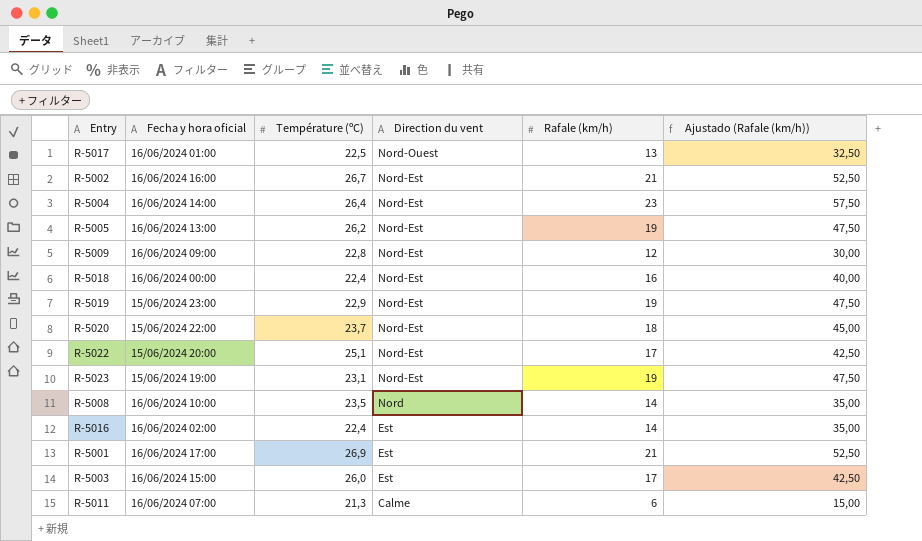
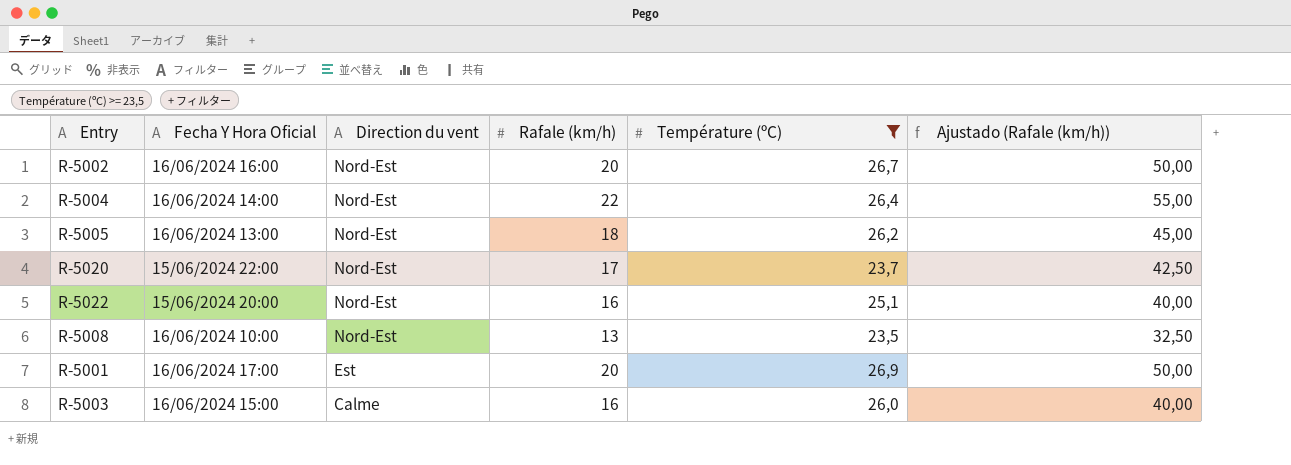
filter: none -> Température (ºC) >= 23,5
column name: Fecha y hora oficial -> Fecha Y Hora Oficial
column Température (ºC) | position: 3 -> 5
R-5002 | Rafale (km/h): 21 -> 20
R-5002 | Ajustado (Rafale (km/h)): 52,50 -> 50,00
R-5004 | Rafale (km/h): 23 -> 22
R-5004 | Ajustado (Rafale (km/h)): 57,50 -> 55,00
R-5005 | Rafale (km/h): 19 -> 18
R-5005 | Ajustado (Rafale (km/h)): 47,50 -> 45,00
R-5020 | Rafale (km/h): 18 -> 17
R-5020 | Ajustado (Rafale (km/h)): 45,00 -> 42,50
R-5022 | Rafale (km/h): 17 -> 16
R-5022 | Ajustado (Rafale (km/h)): 42,50 -> 40,00
R-5008 | Direction du vent: Nord -> Nord-Est
R-5008 | Rafale (km/h): 14 -> 13
R-5008 | Ajustado (Rafale (km/h)): 35,00 -> 32,50
R-5001 | Rafale (km/h): 21 -> 20
R-5001 | Ajustado (Rafale (km/h)): 52,50 -> 50,00
R-5003 | Direction du vent: Est -> Calme
R-5003 | Rafale (km/h): 17 -> 16
R-5003 | Ajustado (Rafale (km/h)): 42,50 -> 40,00

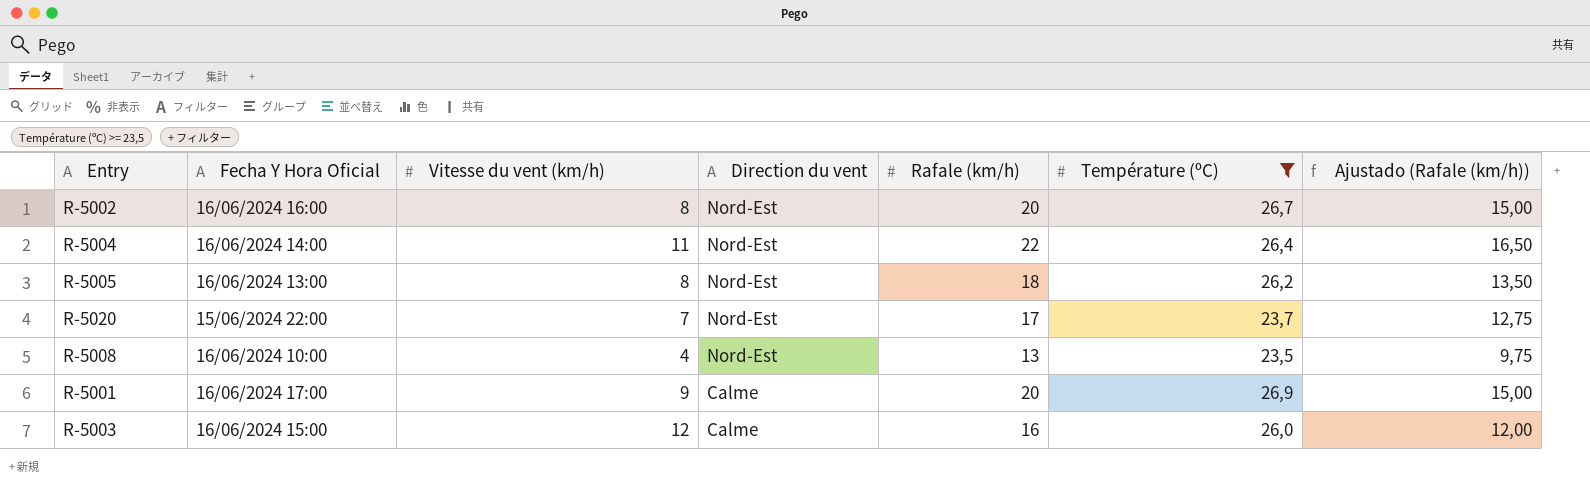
column Vitesse du vent (km/h) | position: none -> 3
column Ajustado (Rafale (km/h)) | formula: [Rafale (km/h)] * 2,5 -> [Rafale (km/h)] * 0,75
row R-5022: 15/06/2024 20:00 | Nord-Est | 16 | 25,1 | 40,00 -> none
R-5001 | Direction du vent: Est -> Calme

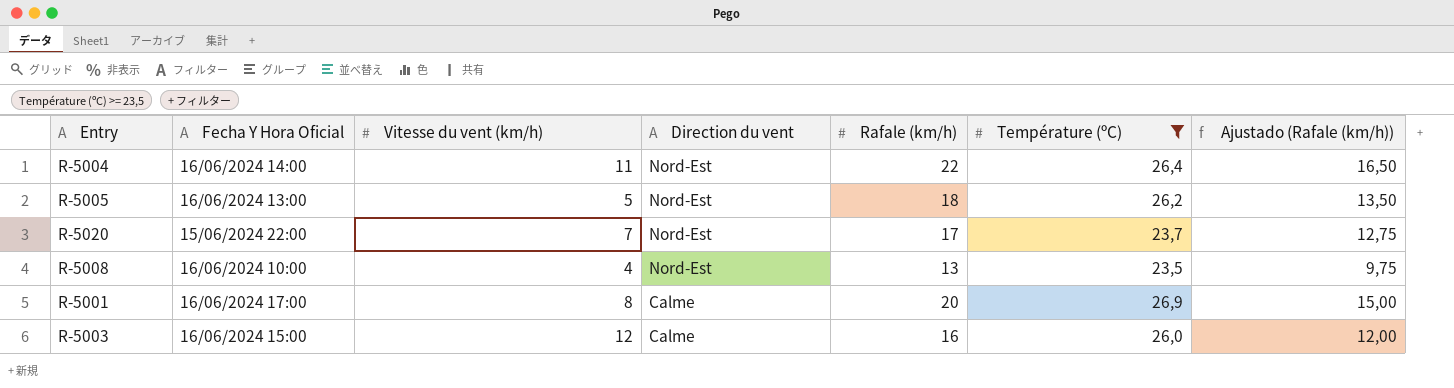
row R-5002: 16/06/2024 16:00 | 8 | Nord-Est | 20 | 26,7 | 15,00 -> none
R-5005 | Vitesse du vent (km/h): 8 -> 5
R-5001 | Vitesse du vent (km/h): 9 -> 8

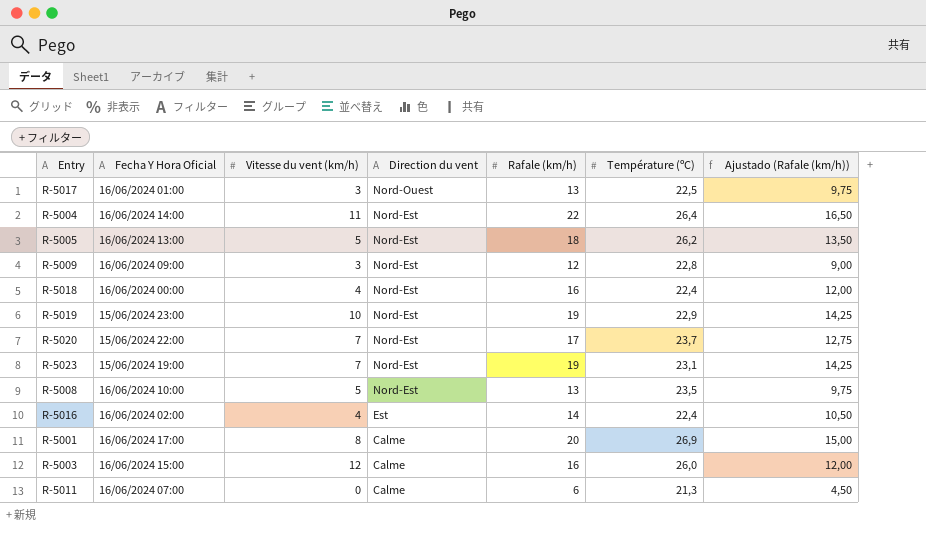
filter: Température (ºC) >= 23,5 -> none
R-5008 | Vitesse du vent (km/h): 4 -> 5

